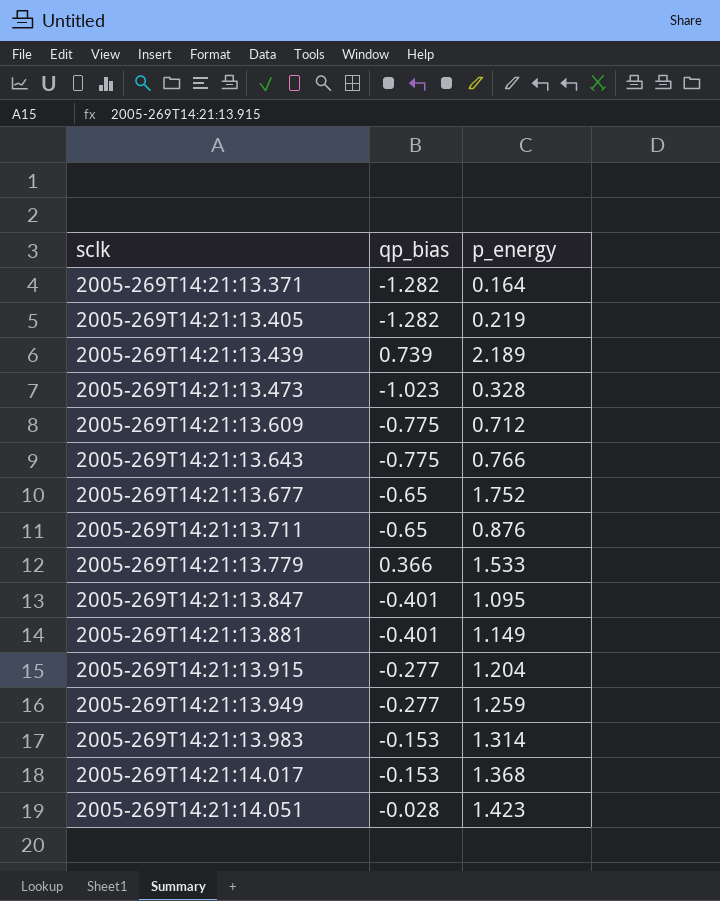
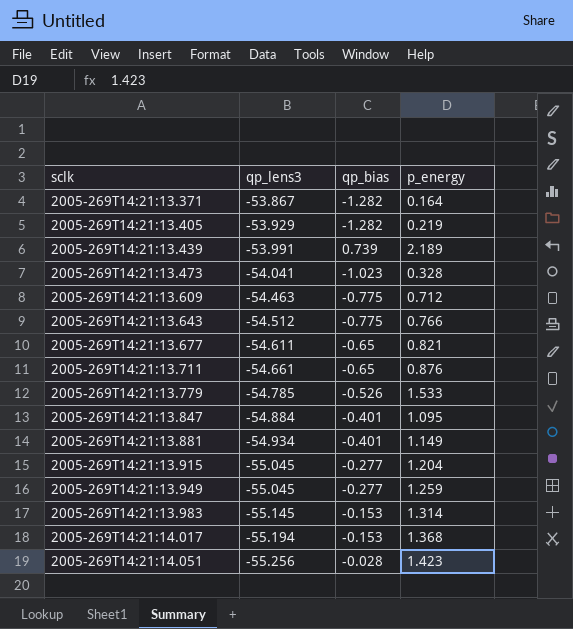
column qp_lens3 | position: none -> 2
2005-269T14:21:13.677 | p_energy: 1.752 -> 0.821
2005-269T14:21:13.779 | qp_bias: 0.366 -> -0.526

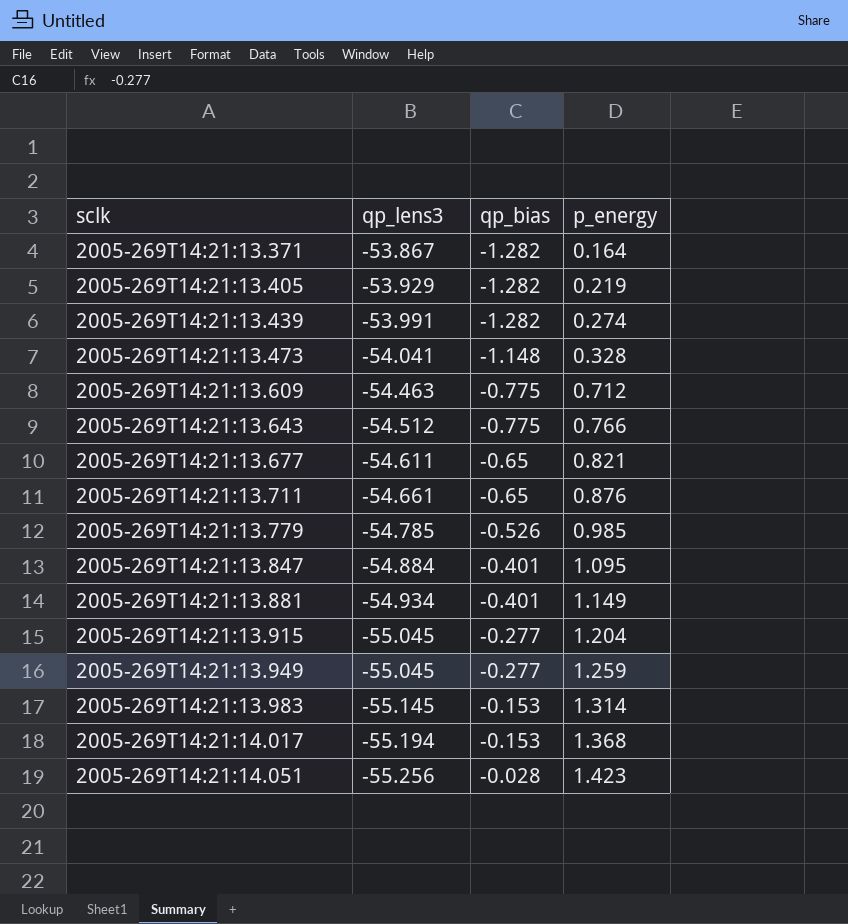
2005-269T14:21:13.439 | qp_bias: 0.739 -> -1.282
2005-269T14:21:13.439 | p_energy: 2.189 -> 0.274
2005-269T14:21:13.473 | qp_bias: -1.023 -> -1.148
2005-269T14:21:13.779 | p_energy: 1.533 -> 0.985

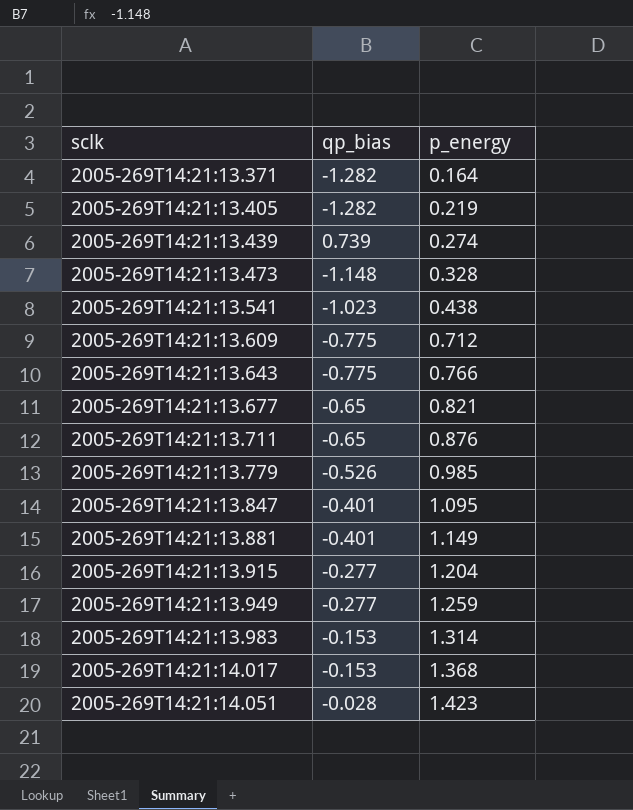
column qp_lens3 | position: 2 -> none
2005-269T14:21:13.439 | qp_bias: -1.282 -> 0.739
row 2005-269T14:21:13.541: none -> -1.023 | 0.438

